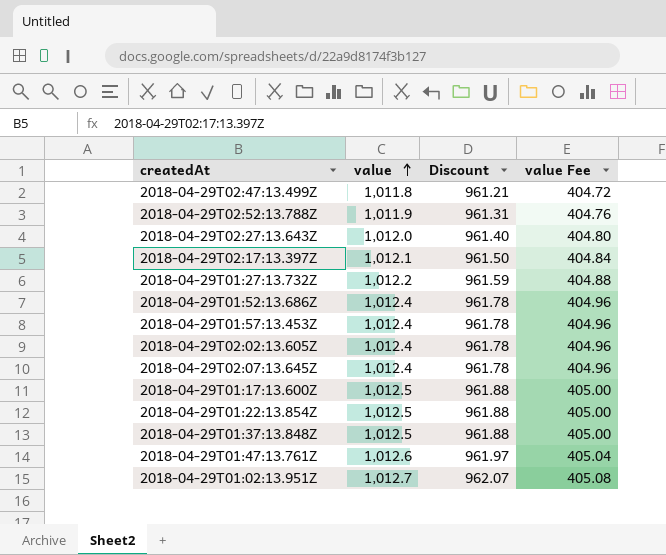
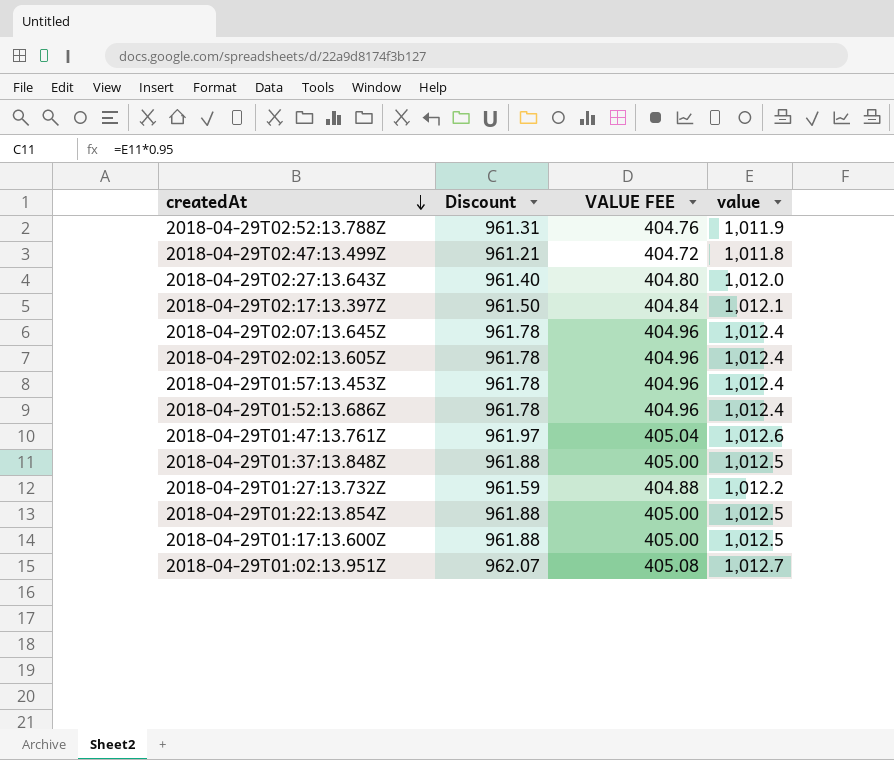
row order: value ascending -> createdAt descending
column name: value Fee -> VALUE FEE
column value | position: 2 -> 4

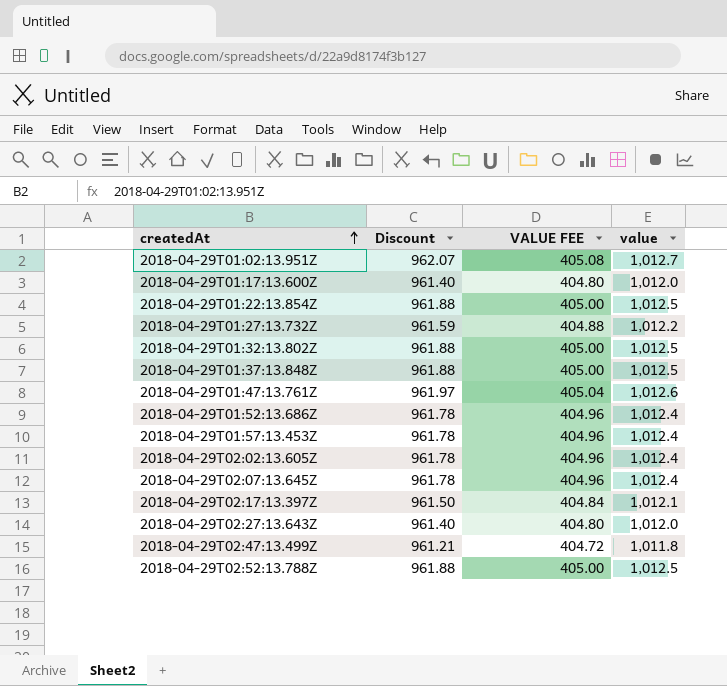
row order: createdAt descending -> createdAt ascending
2018-04-29T01:17:13.600Z | Discount: 961.88 -> 961.40
2018-04-29T01:17:13.600Z | VALUE FEE: 405.00 -> 404.80
2018-04-29T01:17:13.600Z | value: 1,012.5 -> 1,012.0
row 2018-04-29T01:32:13.802Z: none -> 961.88 | 405.00 | 1,012.5
2018-04-29T02:52:13.788Z | Discount: 961.31 -> 961.88
2018-04-29T02:52:13.788Z | VALUE FEE: 404.76 -> 405.00
2018-04-29T02:52:13.788Z | value: 1,011.9 -> 1,012.5

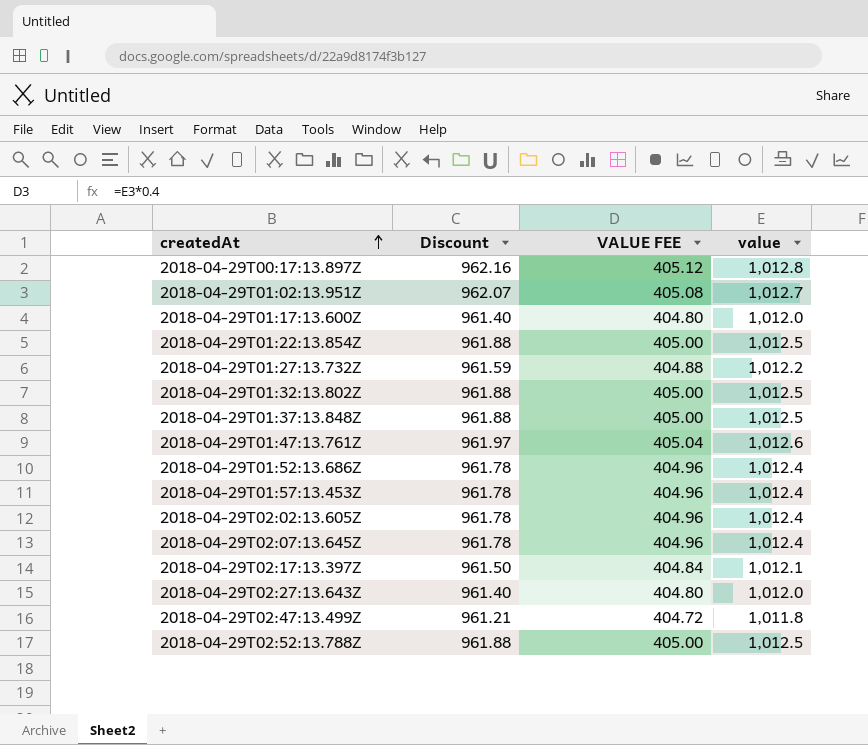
row 2018-04-29T00:17:13.897Z: none -> 962.16 | 405.12 | 1,012.8

